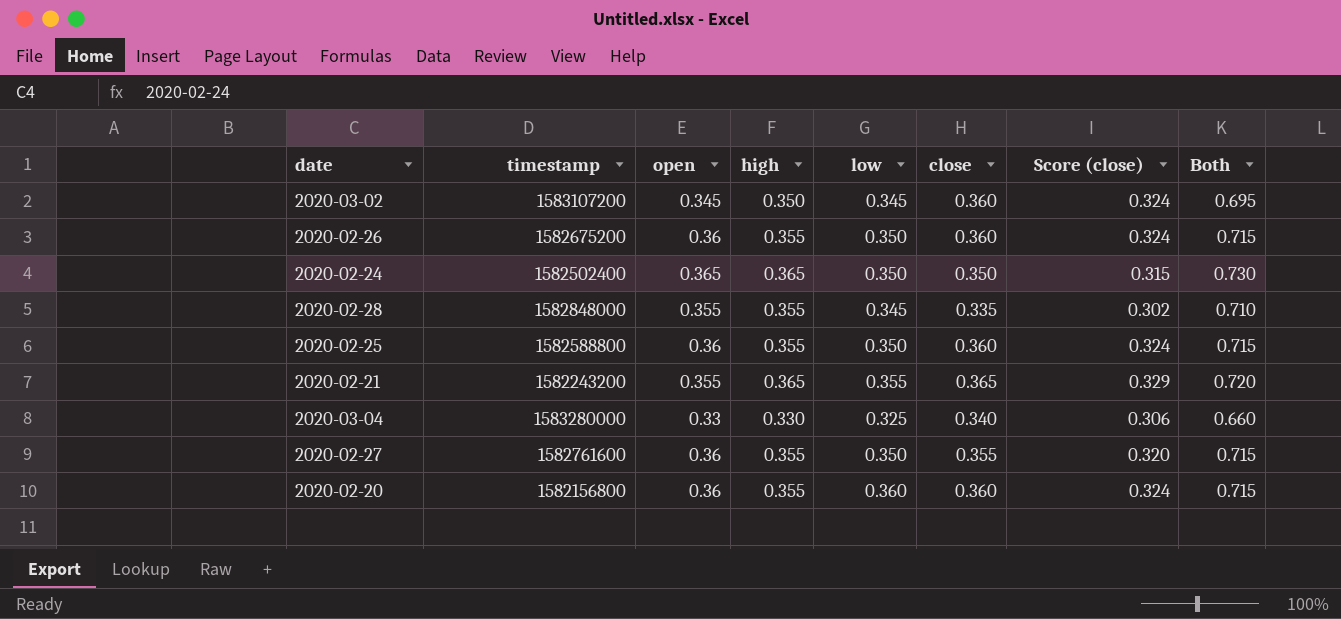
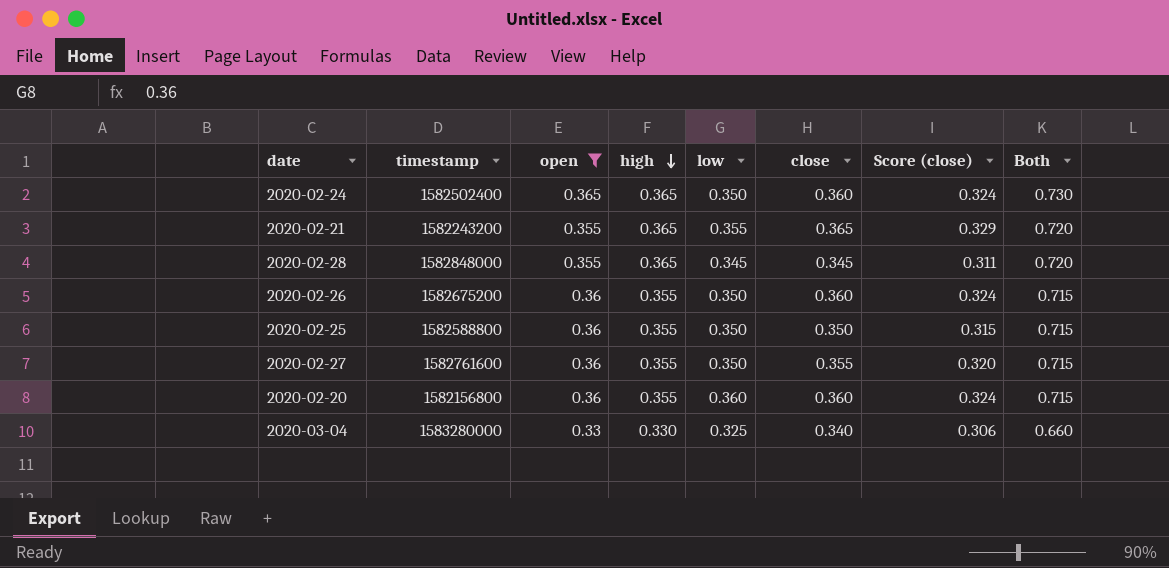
filter: none -> open != 0.345
row order: none -> high descending
2020-02-24 | close: 0.350 -> 0.360
2020-02-24 | Score (close): 0.315 -> 0.324
2020-02-28 | high: 0.355 -> 0.365
2020-02-28 | close: 0.335 -> 0.345
2020-02-28 | Score (close): 0.302 -> 0.311
2020-02-28 | Both: 0.710 -> 0.720
2020-02-25 | close: 0.360 -> 0.350
2020-02-25 | Score (close): 0.324 -> 0.315

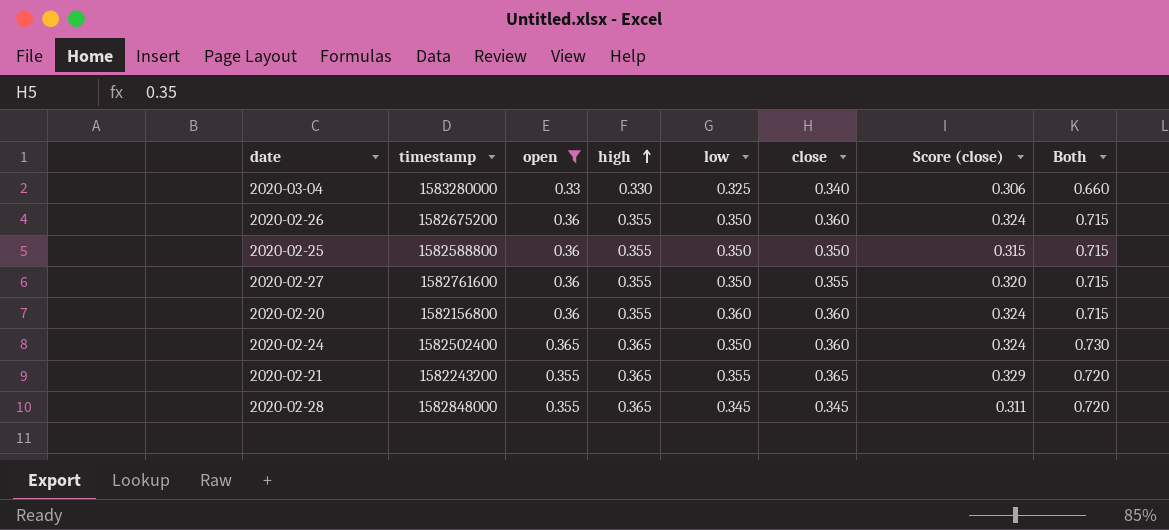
row order: high descending -> high ascending

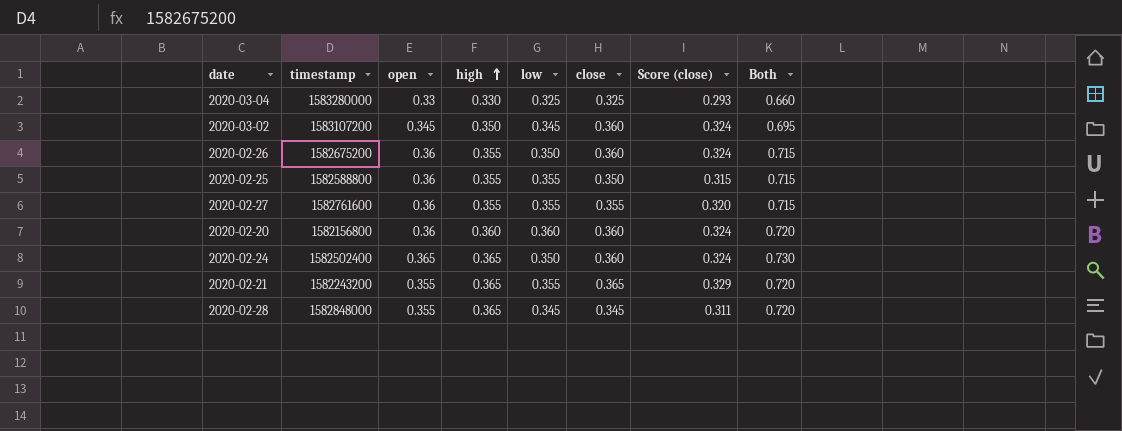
filter: open != 0.345 -> none
2020-03-04 | close: 0.340 -> 0.325
2020-03-04 | Score (close): 0.306 -> 0.293
2020-02-25 | low: 0.350 -> 0.355
2020-02-27 | low: 0.350 -> 0.355
2020-02-20 | high: 0.355 -> 0.360
2020-02-20 | Both: 0.715 -> 0.720

